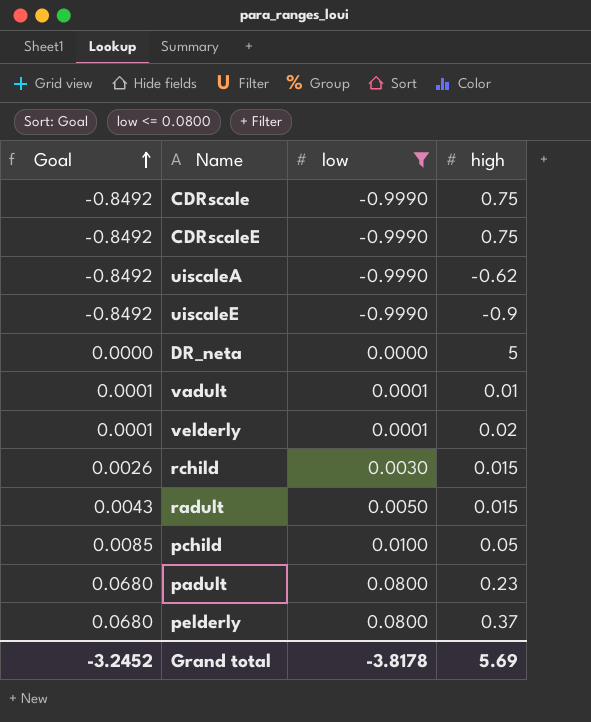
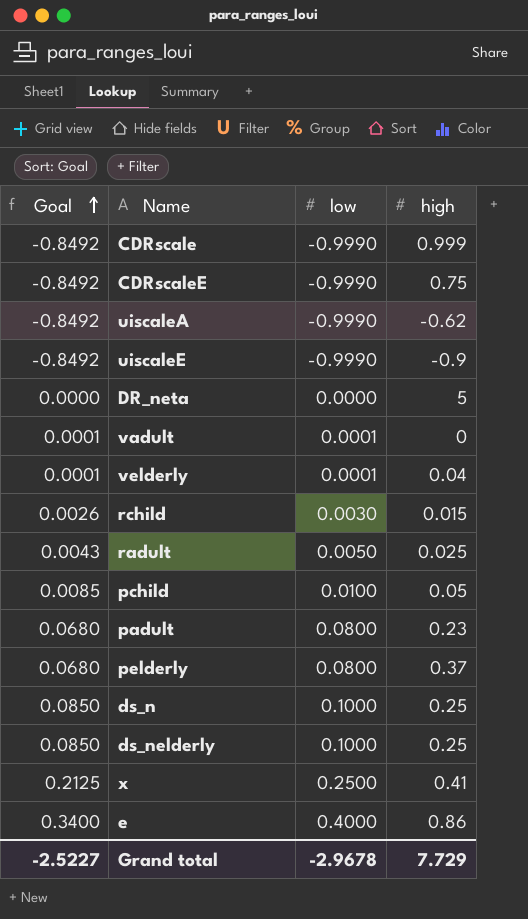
filter: low <= 0.0800 -> none
CDRscale | high: 0.75 -> 0.999
vadult | high: 0.01 -> 0
velderly | high: 0.02 -> 0.04
radult | high: 0.015 -> 0.025
Grand total | Goal: -3.2452 -> -2.5227
Grand total | low: -3.8178 -> -2.9678
Grand total | high: 5.69 -> 7.729

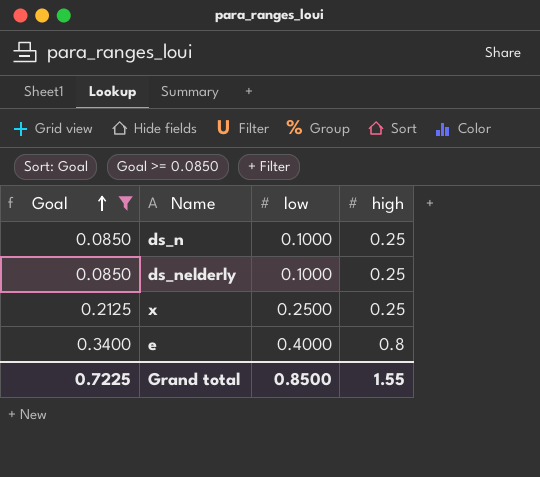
filter: none -> Goal >= 0.0850
x | high: 0.41 -> 0.25
e | high: 0.86 -> 0.8
Grand total | Goal: -2.5227 -> 0.7225
Grand total | low: -2.9678 -> 0.8500
Grand total | high: 7.729 -> 1.55

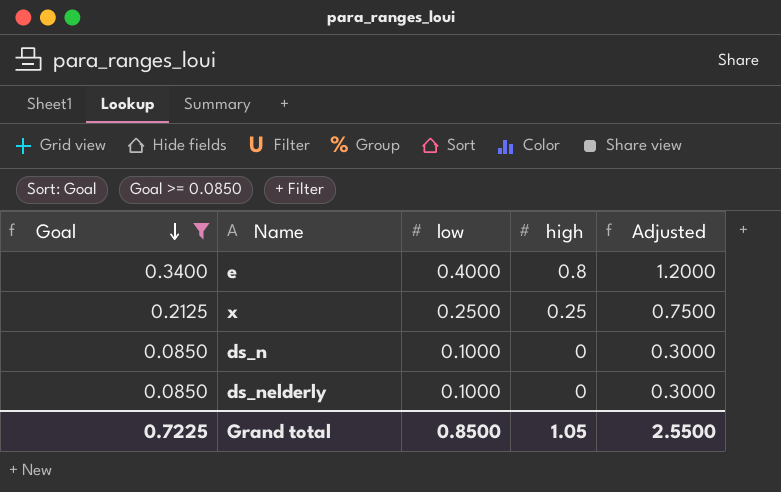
row order: Goal ascending -> Goal descending
column Adjusted | formula: none -> [low] * 3
ds_n | high: 0.25 -> 0
ds_nelderly | high: 0.25 -> 0
Grand total | high: 1.55 -> 1.05

